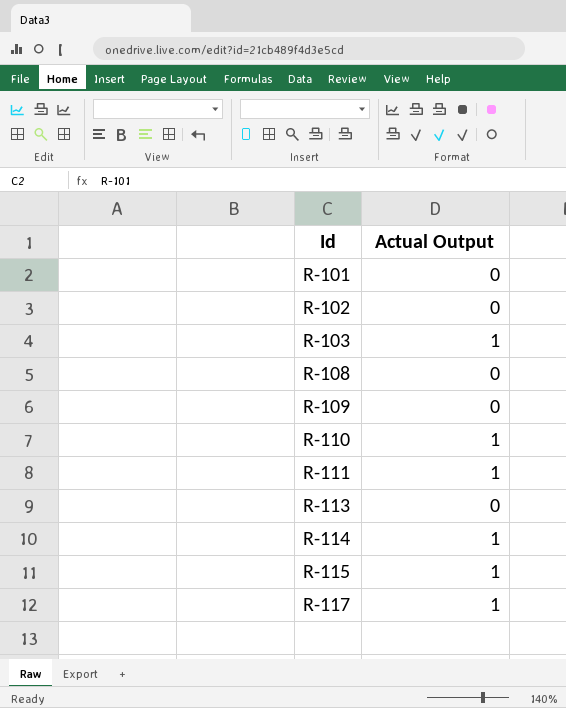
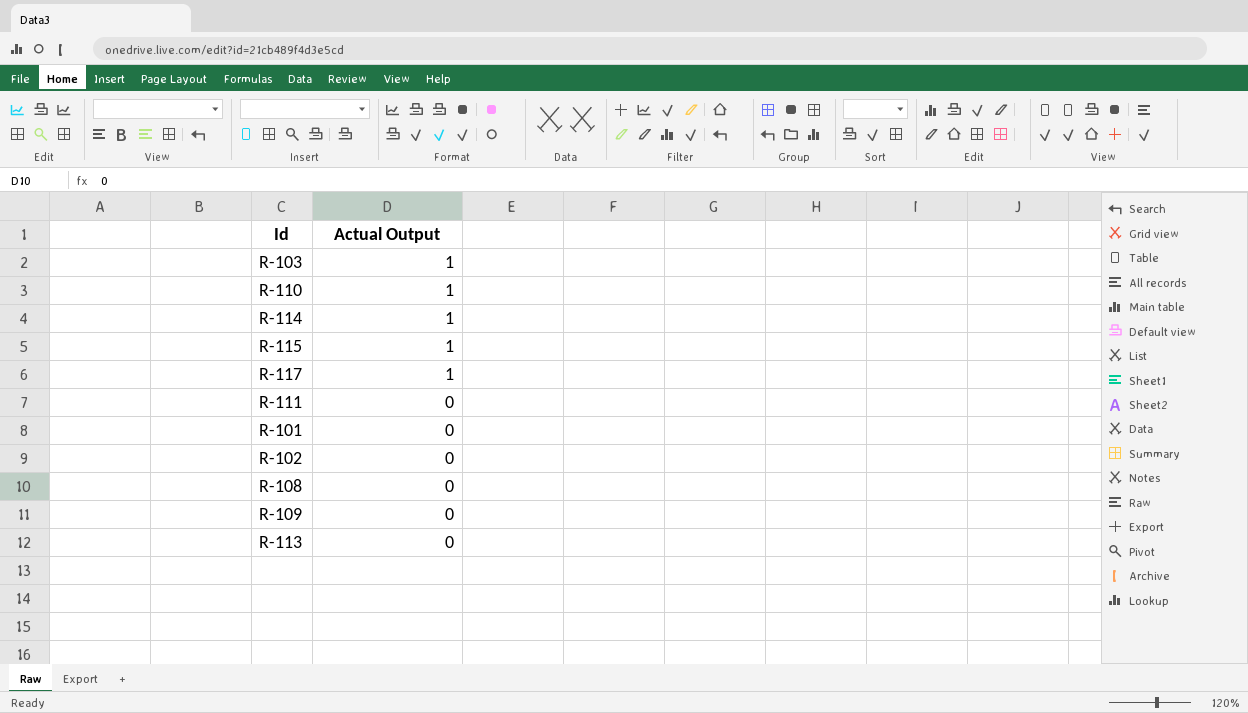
row order: Id ascending -> Actual Output descending
R-111 | Actual Output: 1 -> 0

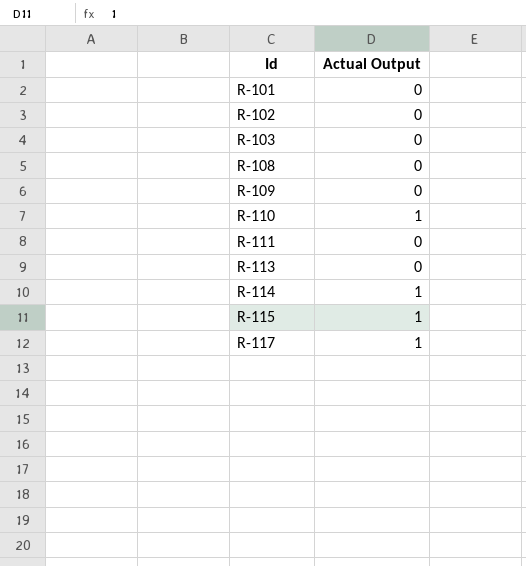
row order: Actual Output descending -> Id ascending
R-103 | Actual Output: 1 -> 0

